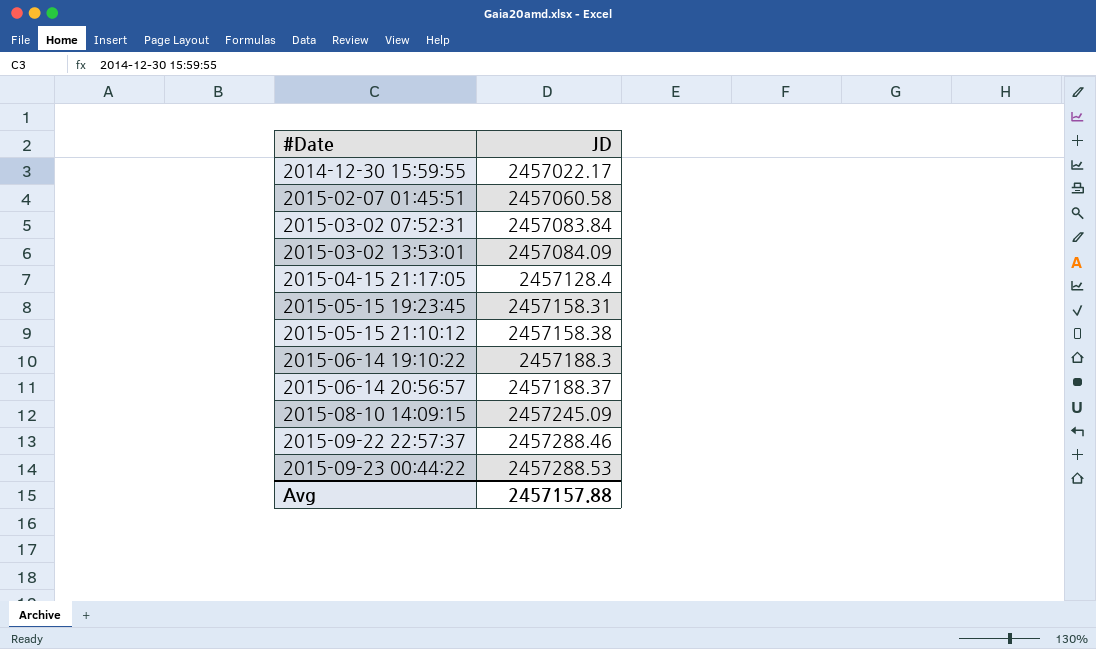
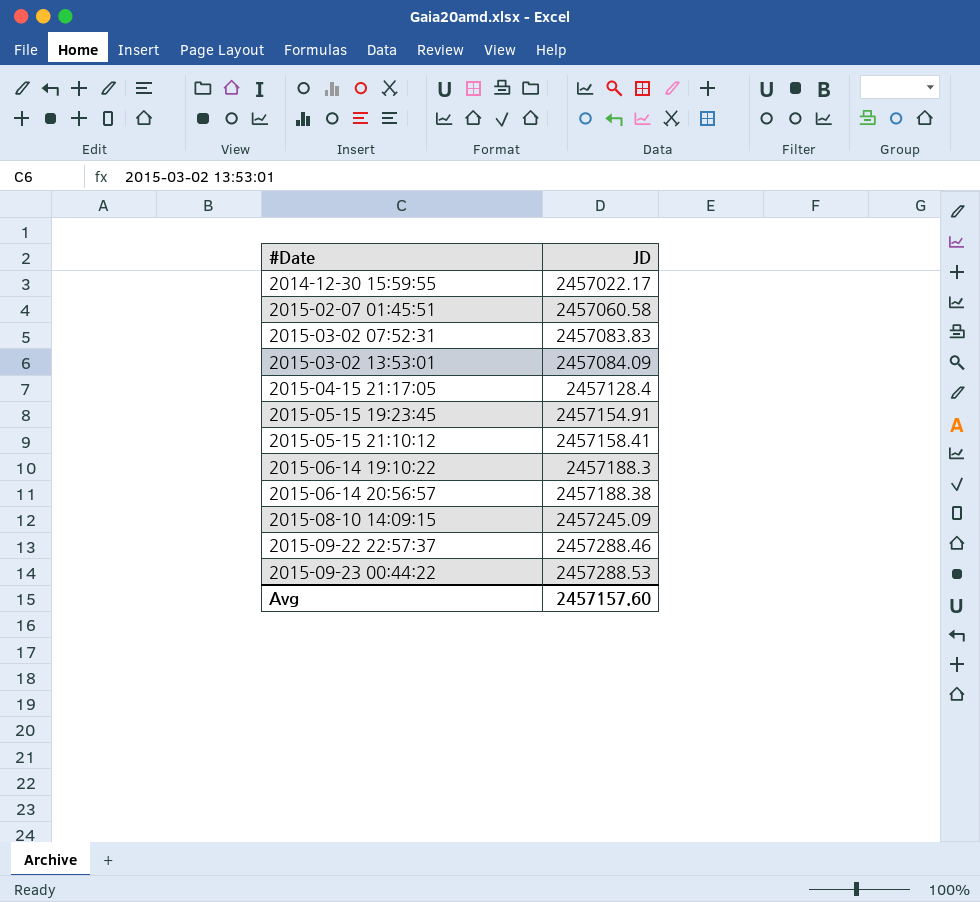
2015-03-02 07:52:31 | JD: 2457083.84 -> 2457083.83
2015-05-15 19:23:45 | JD: 2457158.31 -> 2457154.91
2015-05-15 21:10:12 | JD: 2457158.38 -> 2457158.41
2015-06-14 20:56:57 | JD: 2457188.37 -> 2457188.38
Avg | JD: 2457157.88 -> 2457157.60

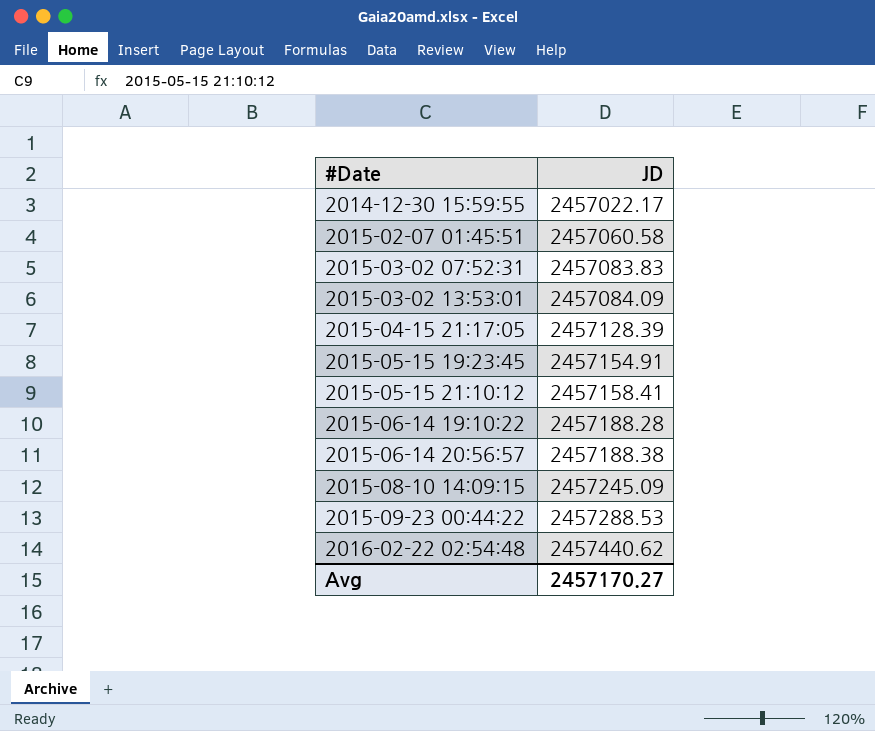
row 2015-09-22 22:57:37: 2457288.46 -> none
2015-04-15 21:17:05 | JD: 2457128.4 -> 2457128.39
2015-06-14 19:10:22 | JD: 2457188.3 -> 2457188.28
row 2016-02-22 02:54:48: none -> 2457440.62
Avg | JD: 2457157.60 -> 2457170.27

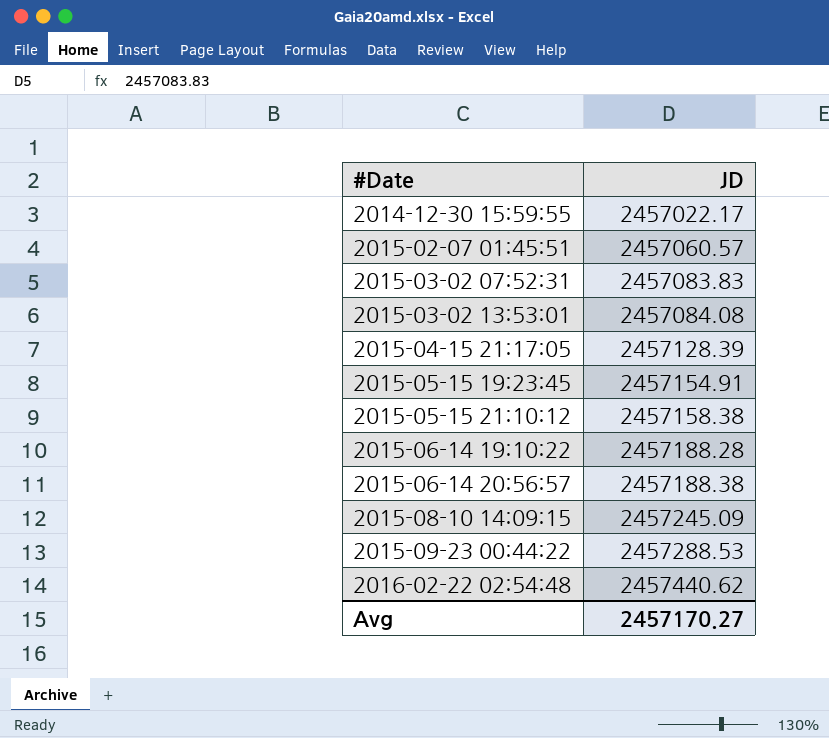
2015-02-07 01:45:51 | JD: 2457060.58 -> 2457060.57
2015-03-02 13:53:01 | JD: 2457084.09 -> 2457084.08
2015-05-15 21:10:12 | JD: 2457158.41 -> 2457158.38

